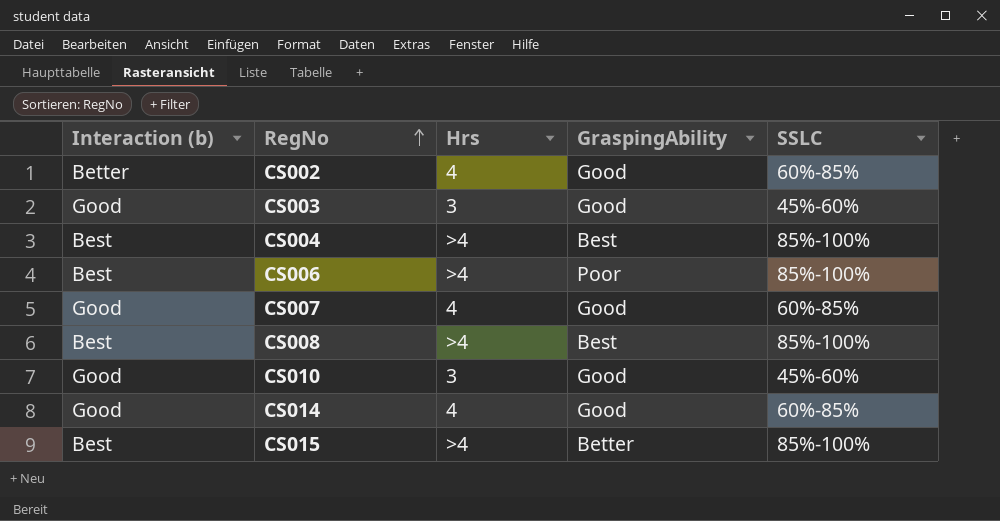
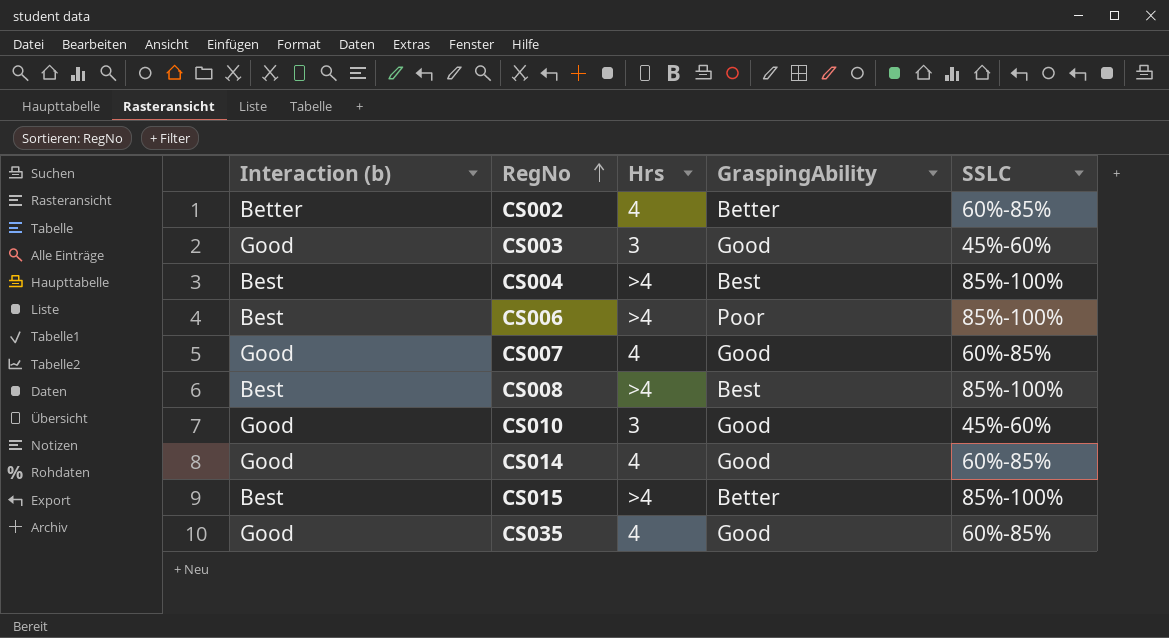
CS002 | GraspingAbility: Good -> Better
row CS035: none -> Good | 4 | Good | 60%-85%

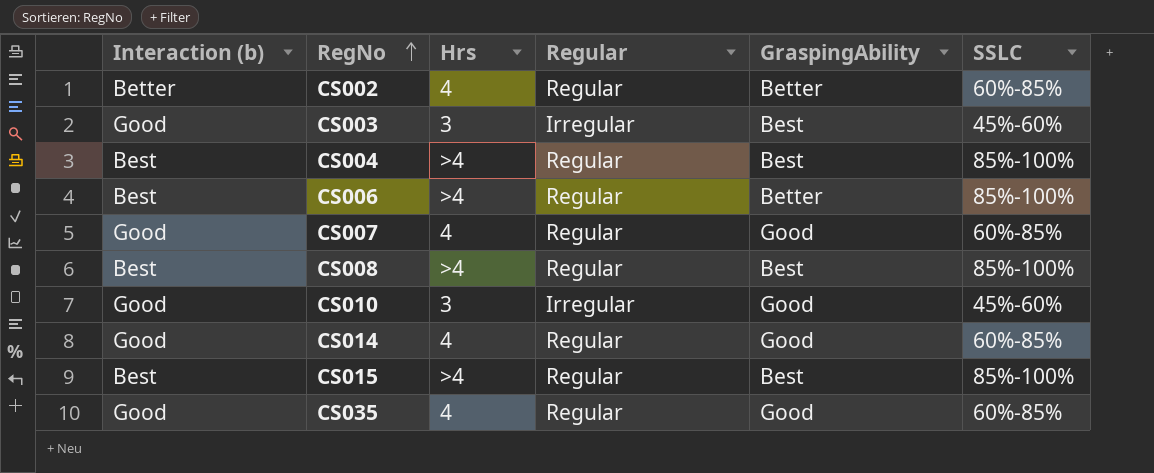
column Regular | position: none -> 4
CS003 | GraspingAbility: Good -> Best
CS006 | GraspingAbility: Poor -> Better
CS015 | GraspingAbility: Better -> Best

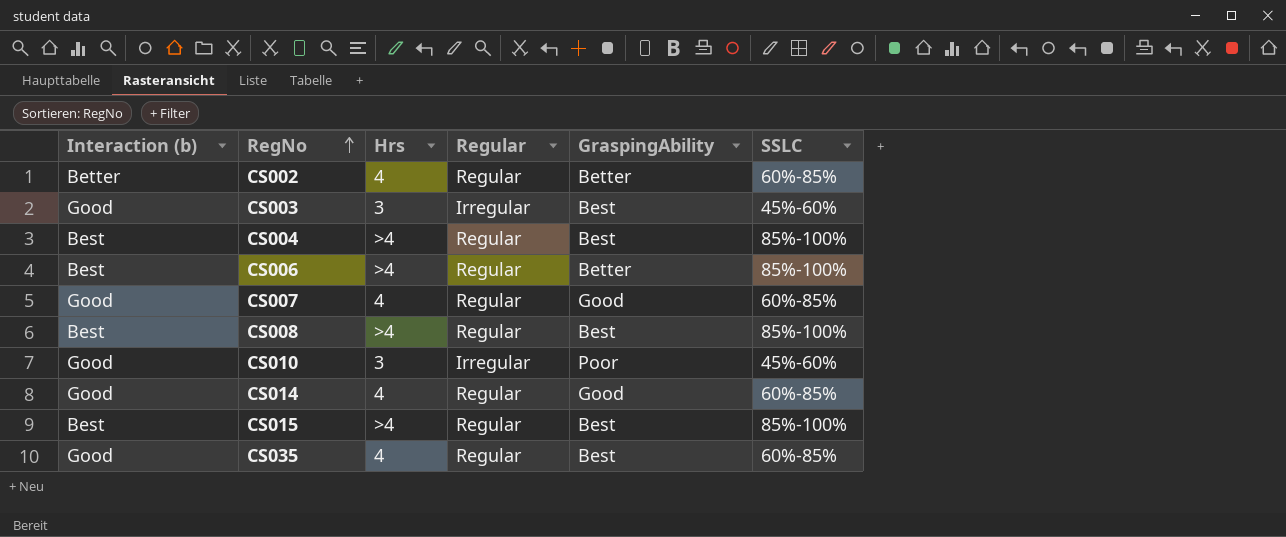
CS010 | GraspingAbility: Good -> Poor
CS035 | GraspingAbility: Good -> Best

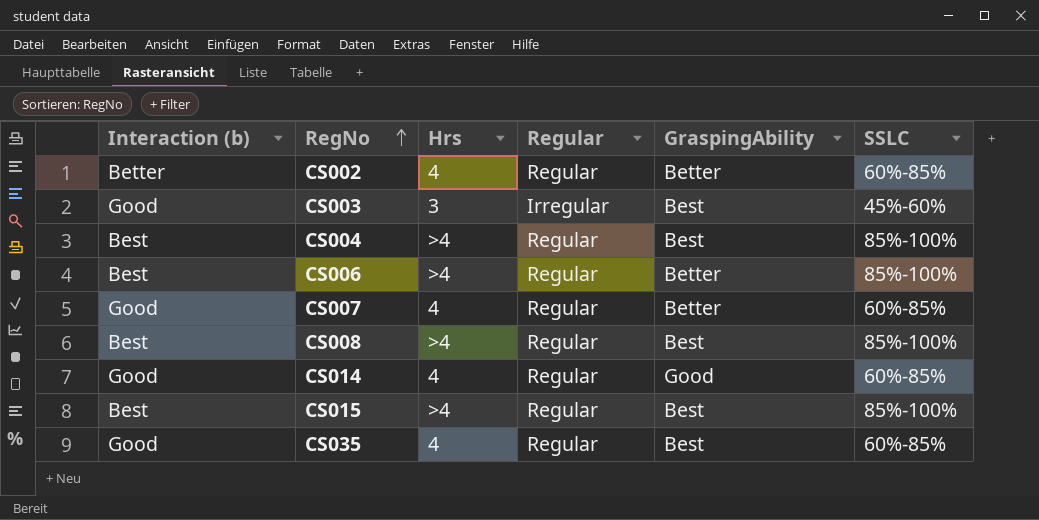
row CS010: Good | 3 | Irregular | Poor | 45%-60% -> none
CS007 | GraspingAbility: Good -> Better

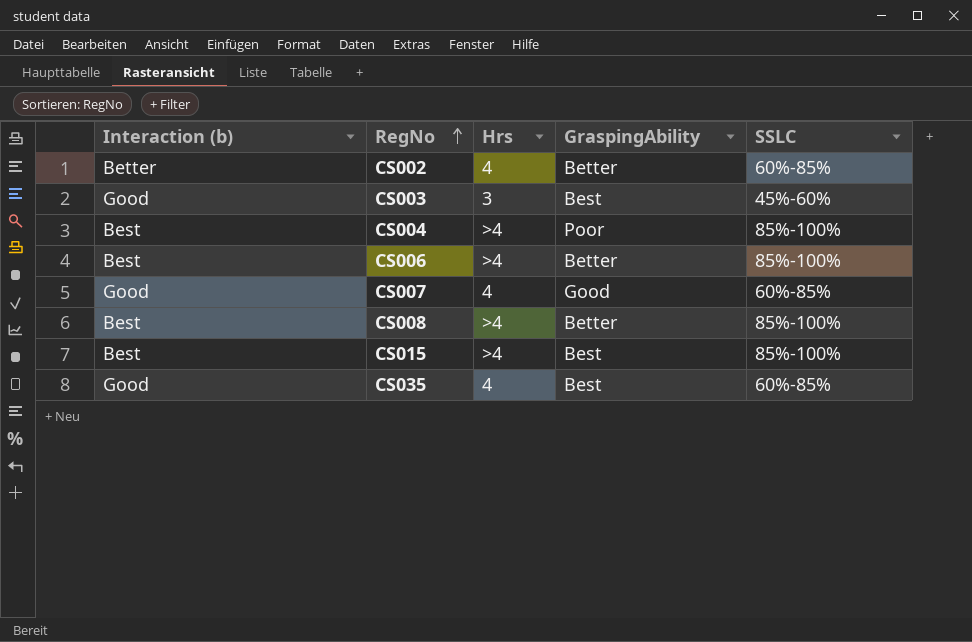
column Regular | position: 4 -> none
row CS014: Good | 4 | Regular | Good | 60%-85% -> none
CS004 | GraspingAbility: Best -> Poor
CS007 | GraspingAbility: Better -> Good
CS008 | GraspingAbility: Best -> Better

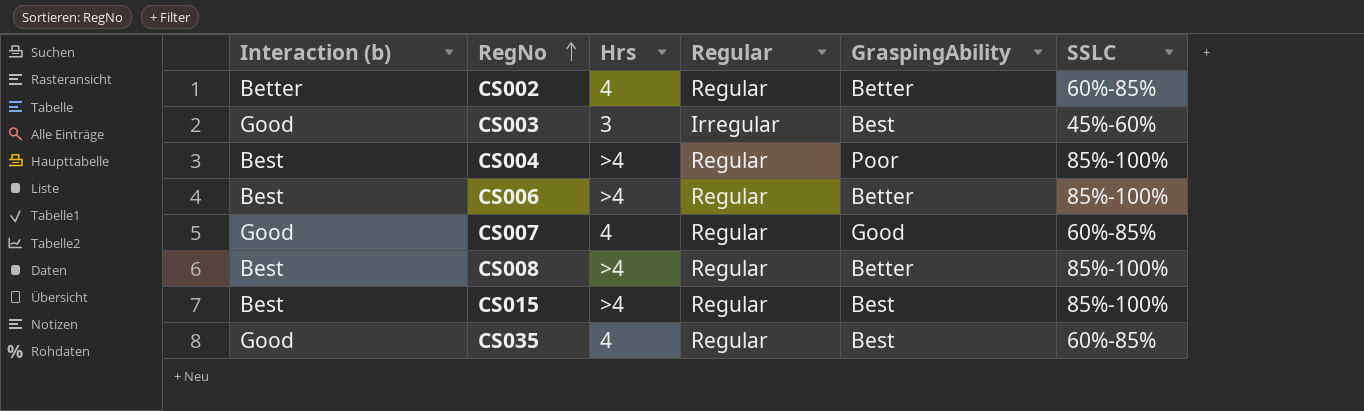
column Regular | position: none -> 4

